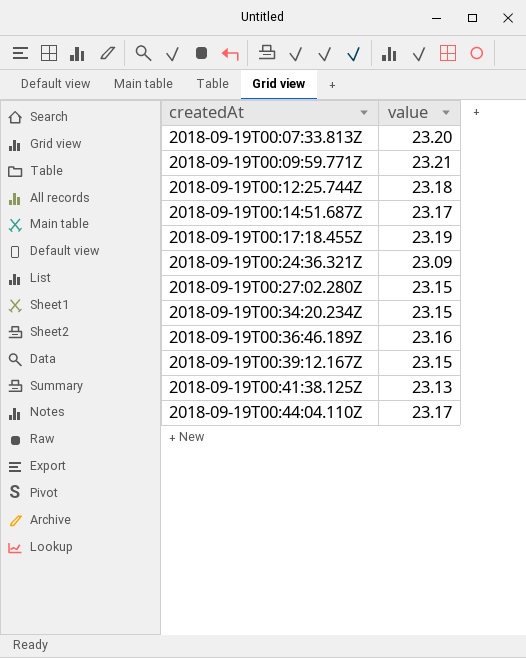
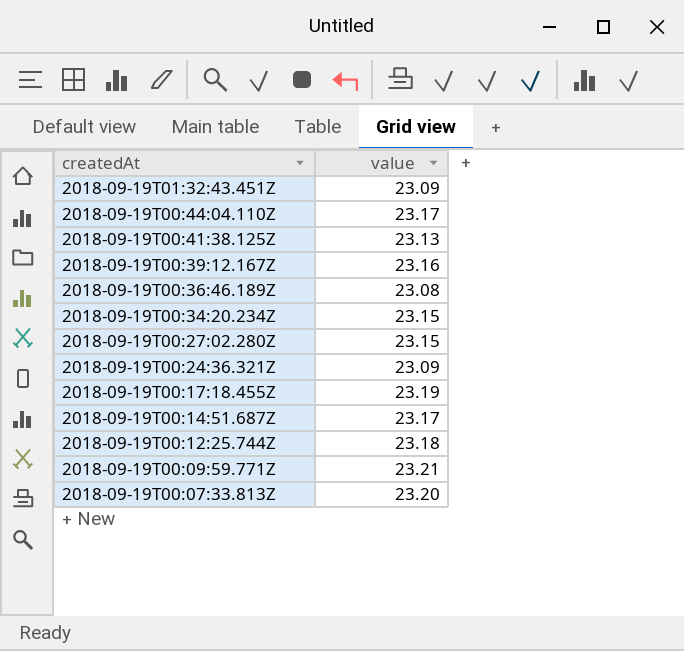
row order: createdAt ascending -> createdAt descending
row 2018-09-19T01:32:43.451Z: none -> 23.09
2018-09-19T00:39:12.167Z | value: 23.15 -> 23.16
2018-09-19T00:36:46.189Z | value: 23.16 -> 23.08

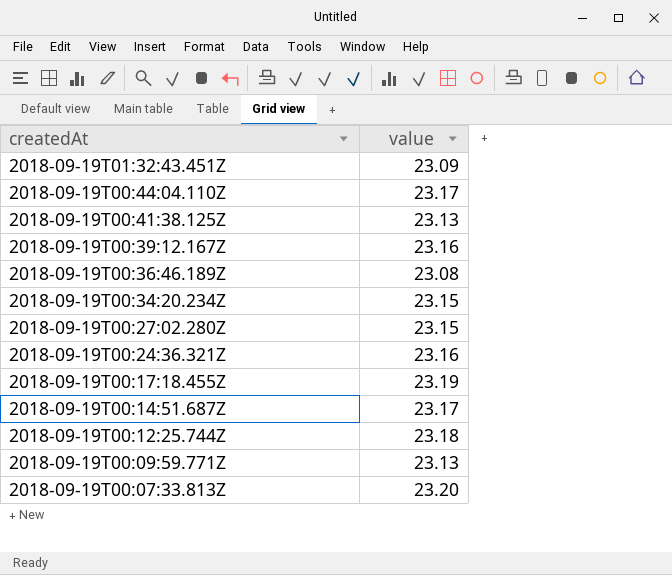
2018-09-19T00:24:36.321Z | value: 23.09 -> 23.16
2018-09-19T00:09:59.771Z | value: 23.21 -> 23.13

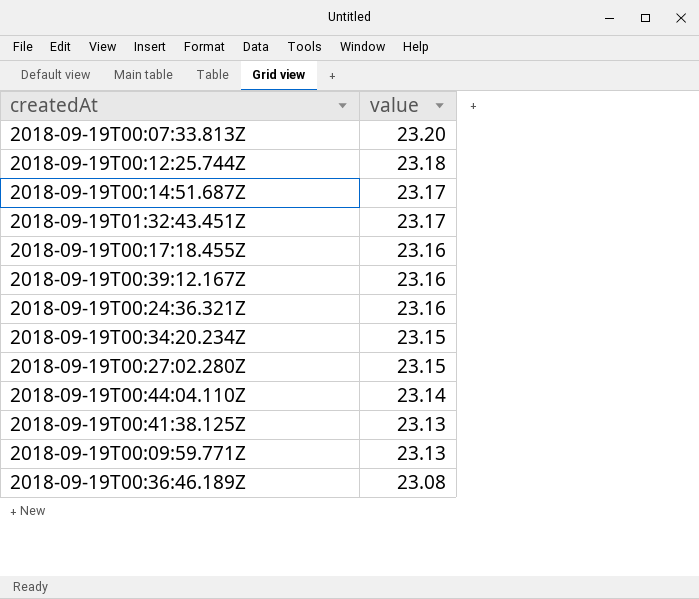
row order: createdAt descending -> value descending
2018-09-19T01:32:43.451Z | value: 23.09 -> 23.17
2018-09-19T00:17:18.455Z | value: 23.19 -> 23.16
2018-09-19T00:44:04.110Z | value: 23.17 -> 23.14

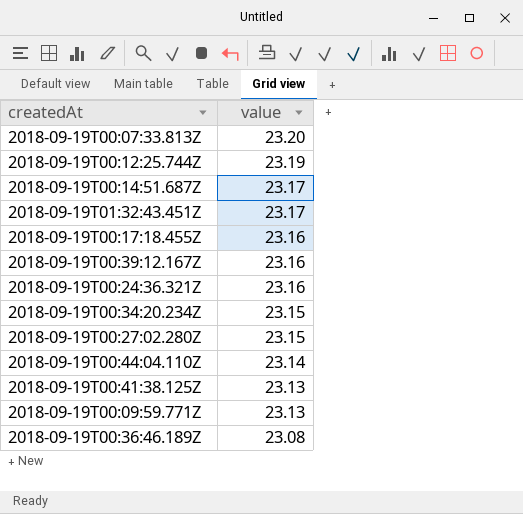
2018-09-19T00:12:25.744Z | value: 23.18 -> 23.19

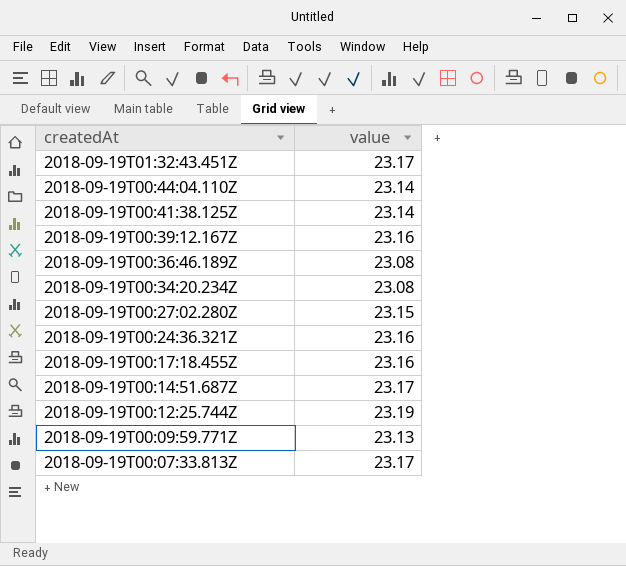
row order: value descending -> createdAt descending
2018-09-19T00:41:38.125Z | value: 23.13 -> 23.14
2018-09-19T00:34:20.234Z | value: 23.15 -> 23.08
2018-09-19T00:07:33.813Z | value: 23.20 -> 23.17

